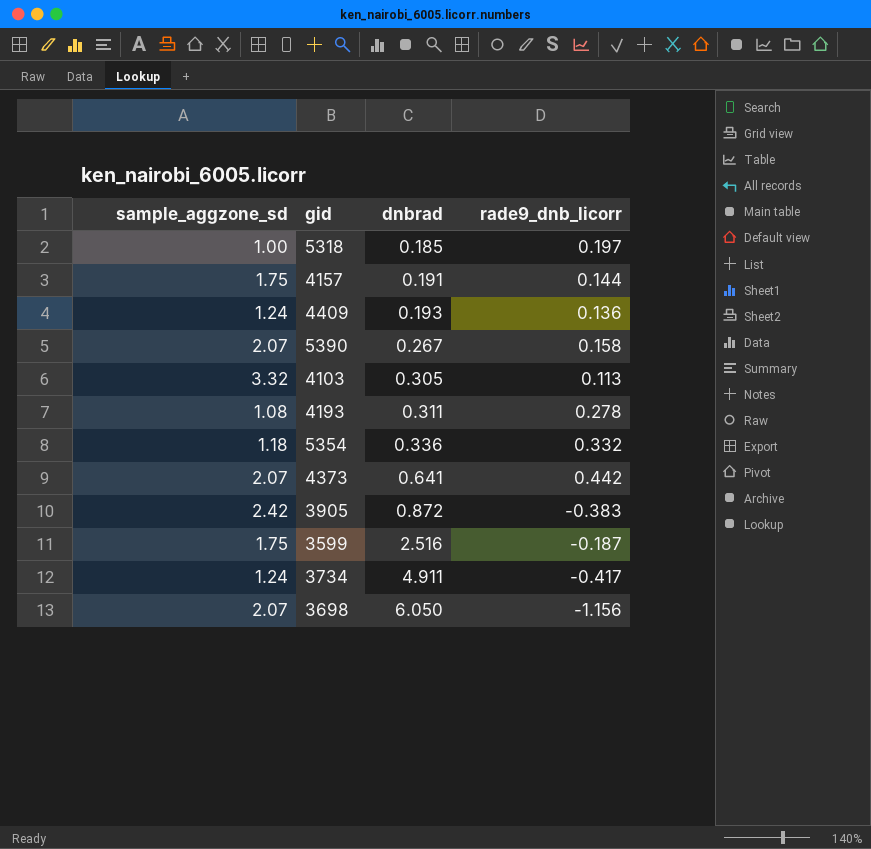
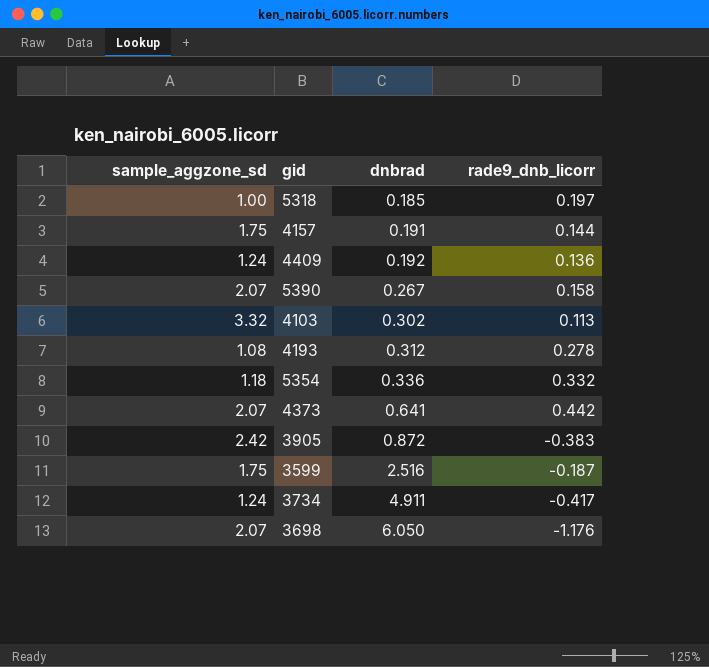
4409 | dnbrad: 0.193 -> 0.192
4103 | dnbrad: 0.305 -> 0.302
4193 | dnbrad: 0.311 -> 0.312
3698 | rade9_dnb_licorr: -1.156 -> -1.176

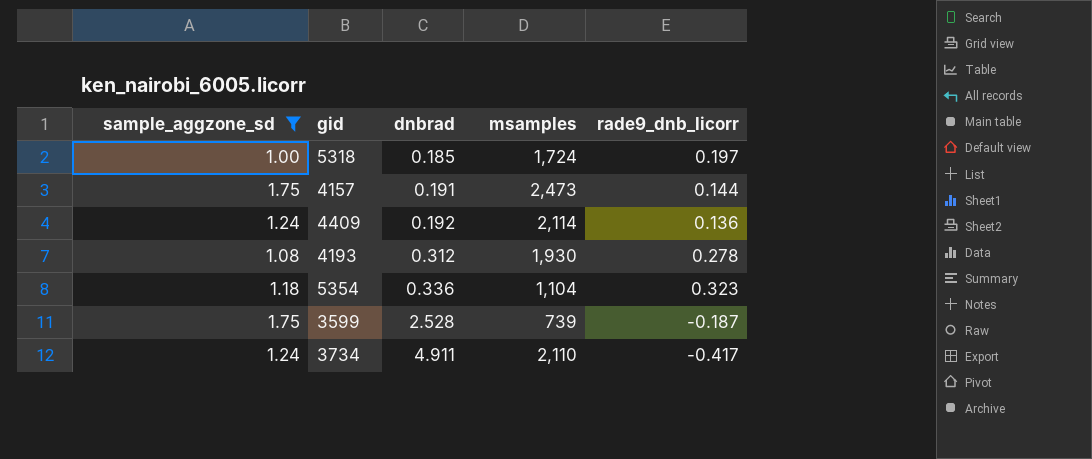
filter: none -> sample_aggzone_sd <= 1.75
column msamples | position: none -> 4
5354 | rade9_dnb_licorr: 0.332 -> 0.323
3599 | dnbrad: 2.516 -> 2.528

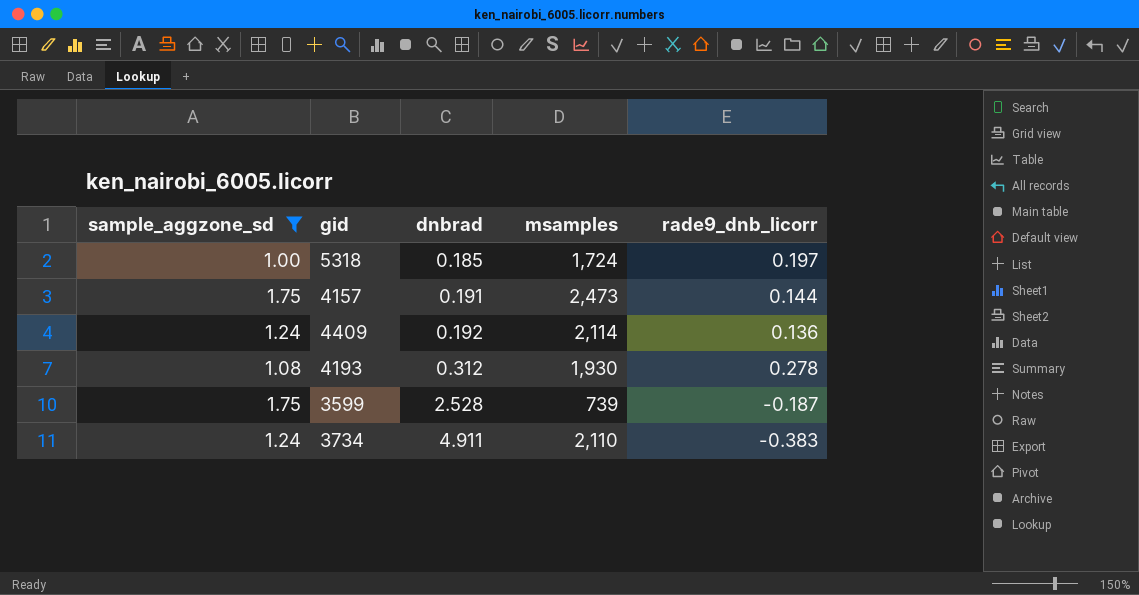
row 5354: 1.18 | 0.336 | 1,104 | 0.323 -> none
3734 | rade9_dnb_licorr: -0.417 -> -0.383

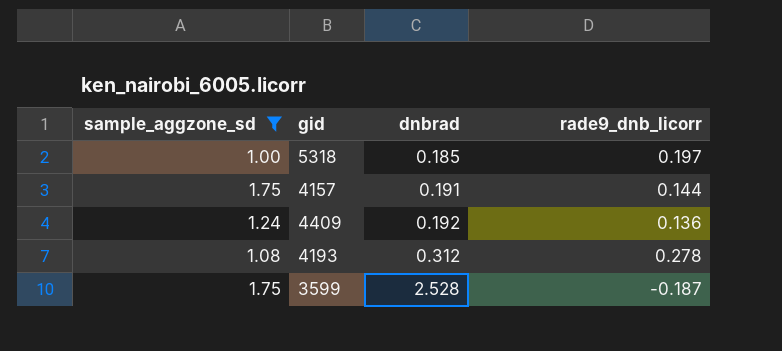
column msamples | position: 4 -> none
row 3734: 1.24 | 4.911 | 2,110 | -0.383 -> none

